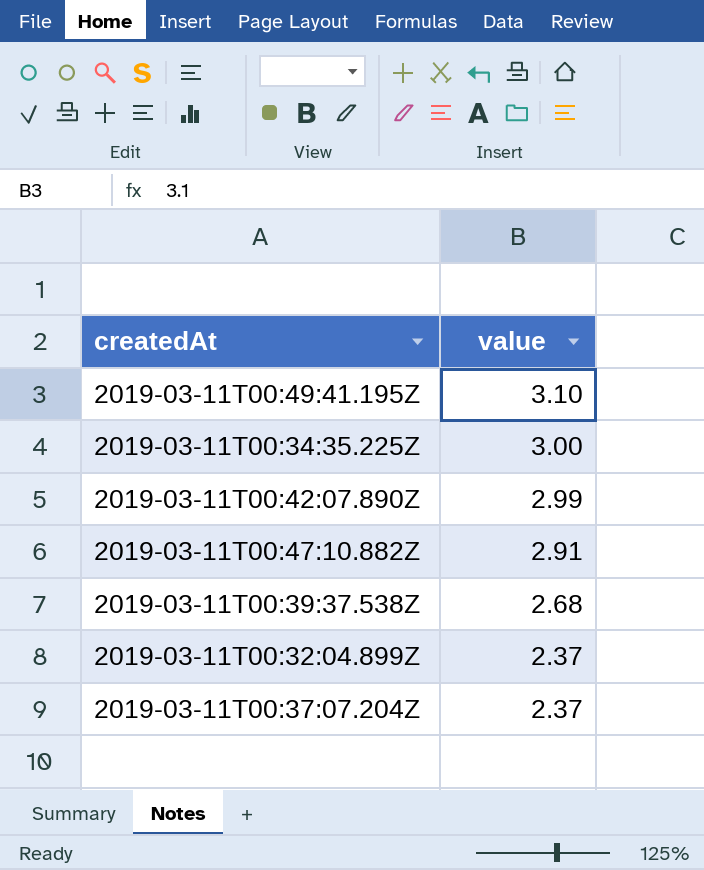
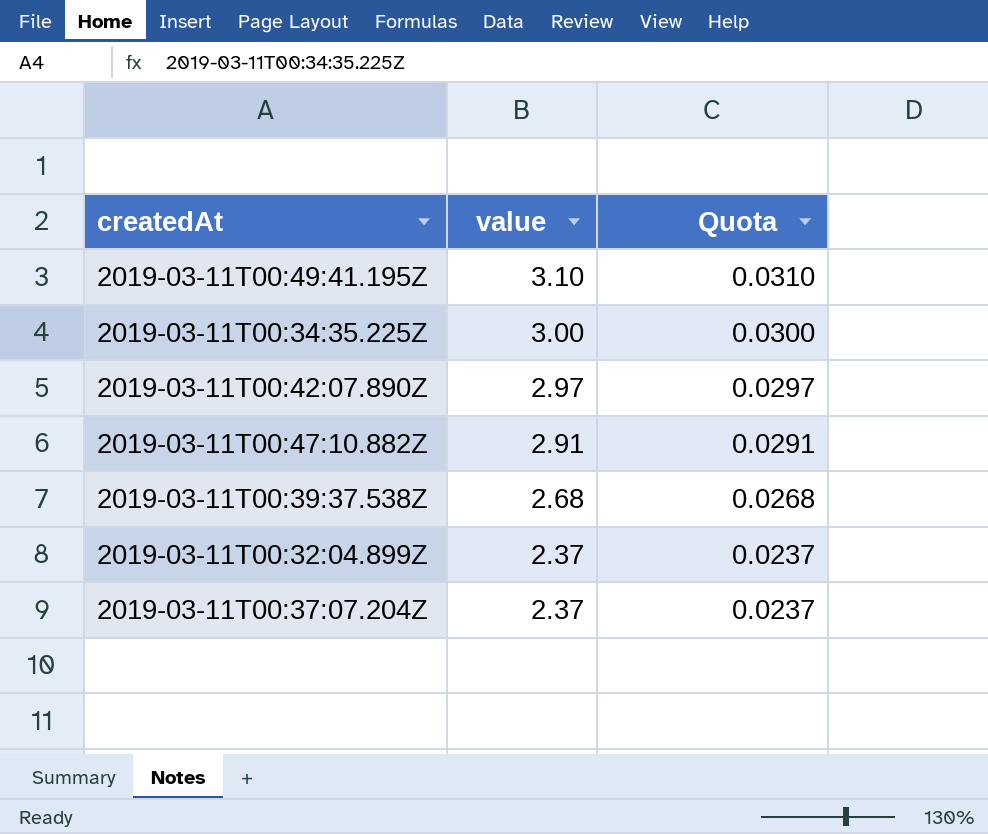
column Quota | formula: none -> [value] * 0.01
2019-03-11T00:42:07.890Z | value: 2.99 -> 2.97

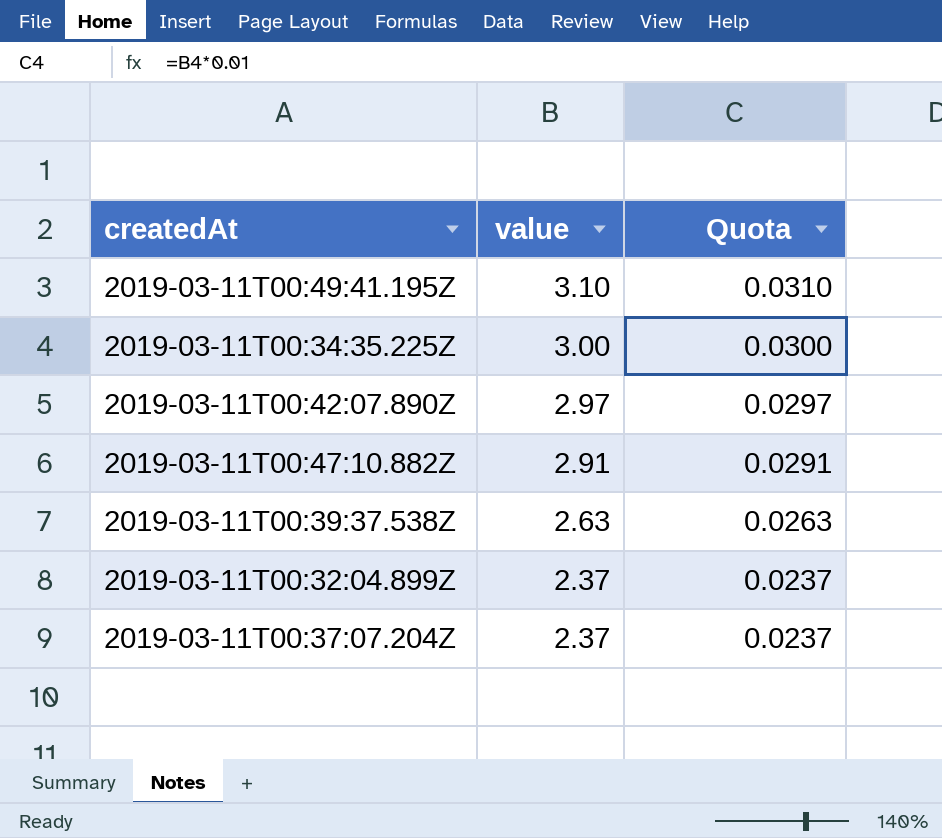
2019-03-11T00:39:37.538Z | value: 2.68 -> 2.63
2019-03-11T00:39:37.538Z | Quota: 0.0268 -> 0.0263

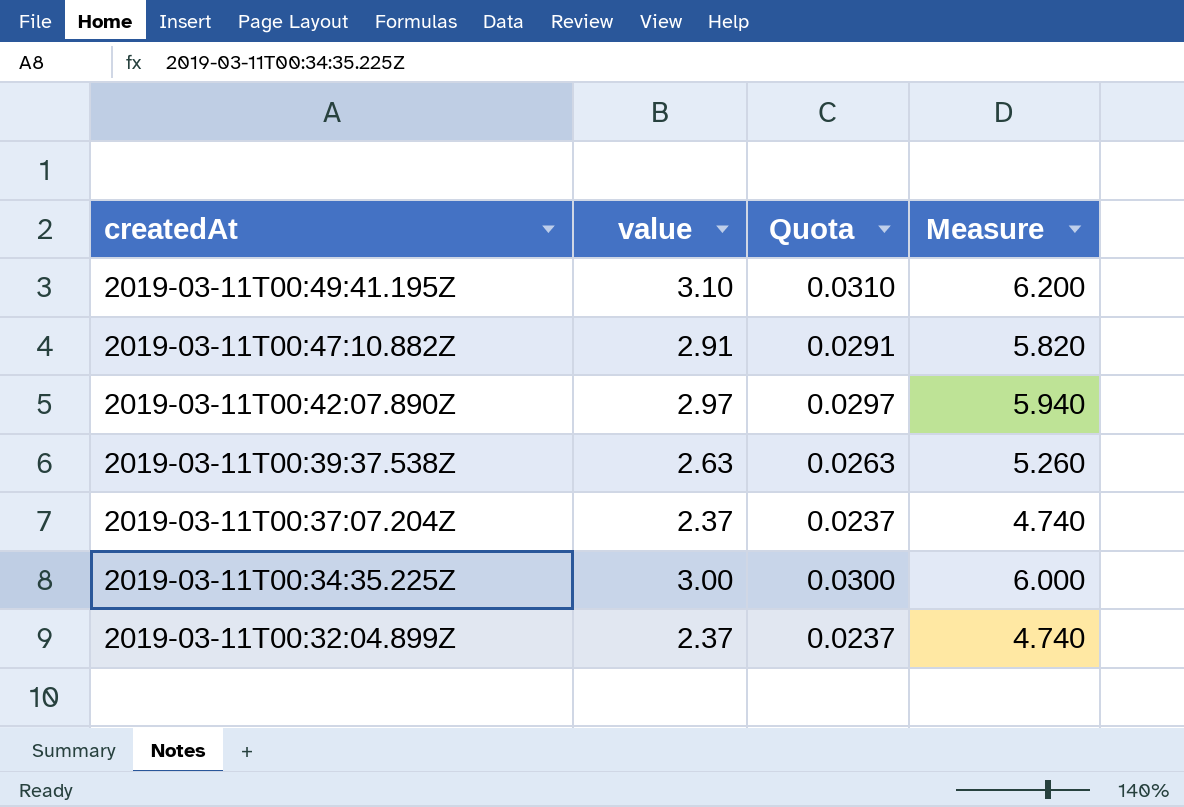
row order: value descending -> createdAt descending
column Measure | formula: none -> [value] * 2

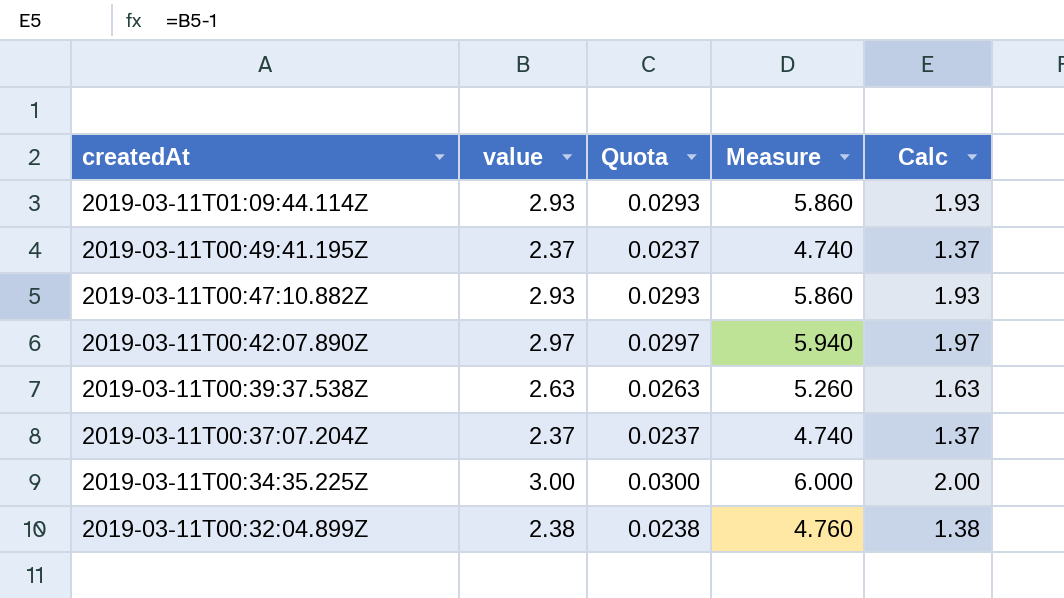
column Calc | formula: none -> [value] - 1
row 2019-03-11T01:09:44.114Z: none -> 2.93 | 0.0293 | 5.860 | 1.93
2019-03-11T00:49:41.195Z | value: 3.10 -> 2.37
2019-03-11T00:49:41.195Z | Quota: 0.0310 -> 0.0237
2019-03-11T00:49:41.195Z | Measure: 6.200 -> 4.740
2019-03-11T00:47:10.882Z | value: 2.91 -> 2.93
2019-03-11T00:47:10.882Z | Quota: 0.0291 -> 0.0293
2019-03-11T00:47:10.882Z | Measure: 5.820 -> 5.860
2019-03-11T00:32:04.899Z | value: 2.37 -> 2.38
2019-03-11T00:32:04.899Z | Quota: 0.0237 -> 0.0238
2019-03-11T00:32:04.899Z | Measure: 4.740 -> 4.760

